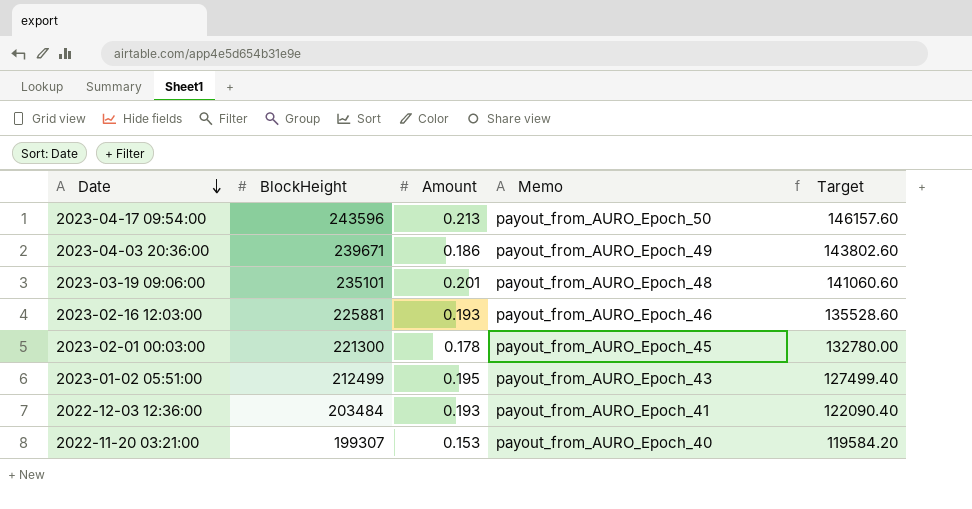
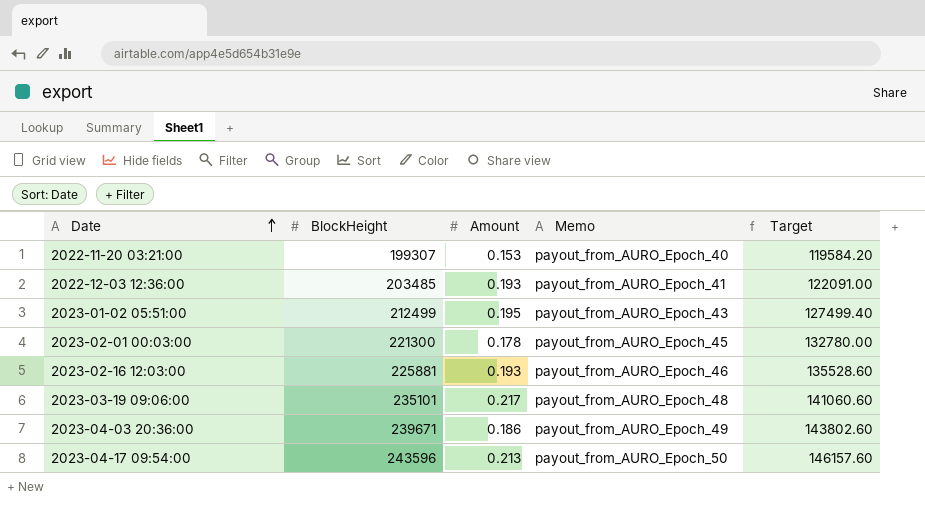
row order: Date descending -> Date ascending
2022-12-03 12:36:00 | BlockHeight: 203484 -> 203485
2022-12-03 12:36:00 | Target: 122090.40 -> 122091.00
2023-03-19 09:06:00 | Amount: 0.201 -> 0.217

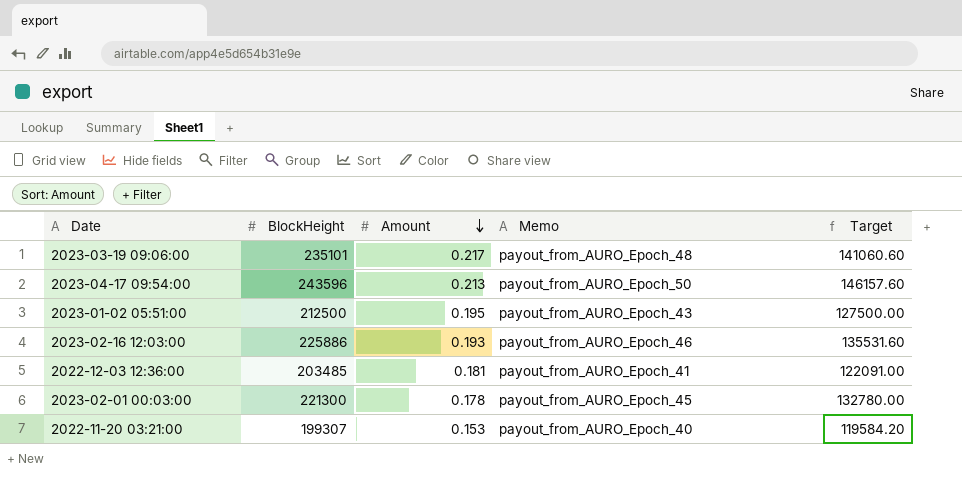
row order: Date ascending -> Amount descending
row 2023-04-03 20:36:00: 239671 | 0.186 | payout_from_AURO_Epoch_49 | 143802.60 -> none
2023-01-02 05:51:00 | BlockHeight: 212499 -> 212500
2023-01-02 05:51:00 | Target: 127499.40 -> 127500.00
2023-02-16 12:03:00 | BlockHeight: 225881 -> 225886
2023-02-16 12:03:00 | Target: 135528.60 -> 135531.60
2022-12-03 12:36:00 | Amount: 0.193 -> 0.181

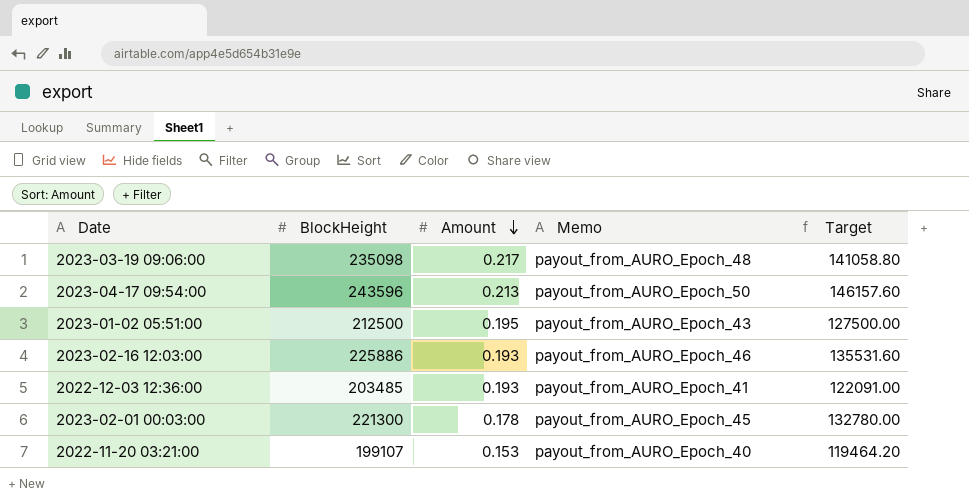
2023-03-19 09:06:00 | BlockHeight: 235101 -> 235098
2023-03-19 09:06:00 | Target: 141060.60 -> 141058.80
2022-12-03 12:36:00 | Amount: 0.181 -> 0.193
2022-11-20 03:21:00 | BlockHeight: 199307 -> 199107
2022-11-20 03:21:00 | Target: 119584.20 -> 119464.20

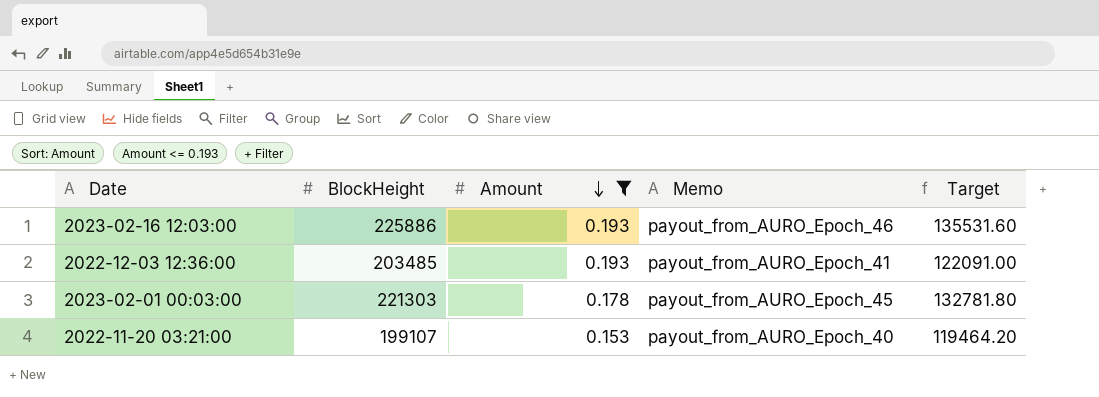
filter: none -> Amount <= 0.193
2023-02-01 00:03:00 | BlockHeight: 221300 -> 221303
2023-02-01 00:03:00 | Target: 132780.00 -> 132781.80

